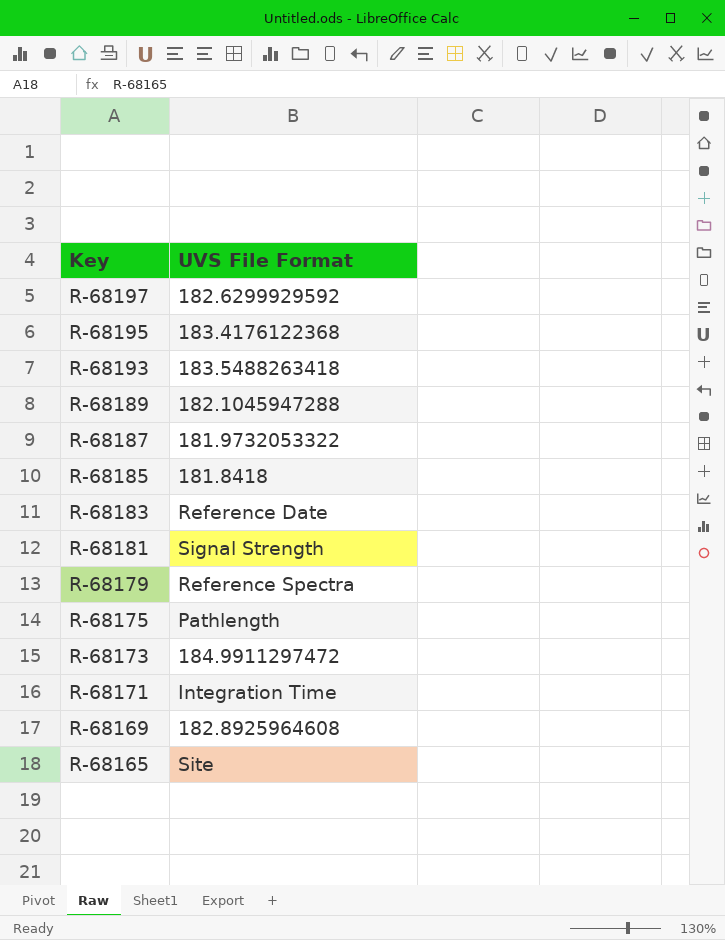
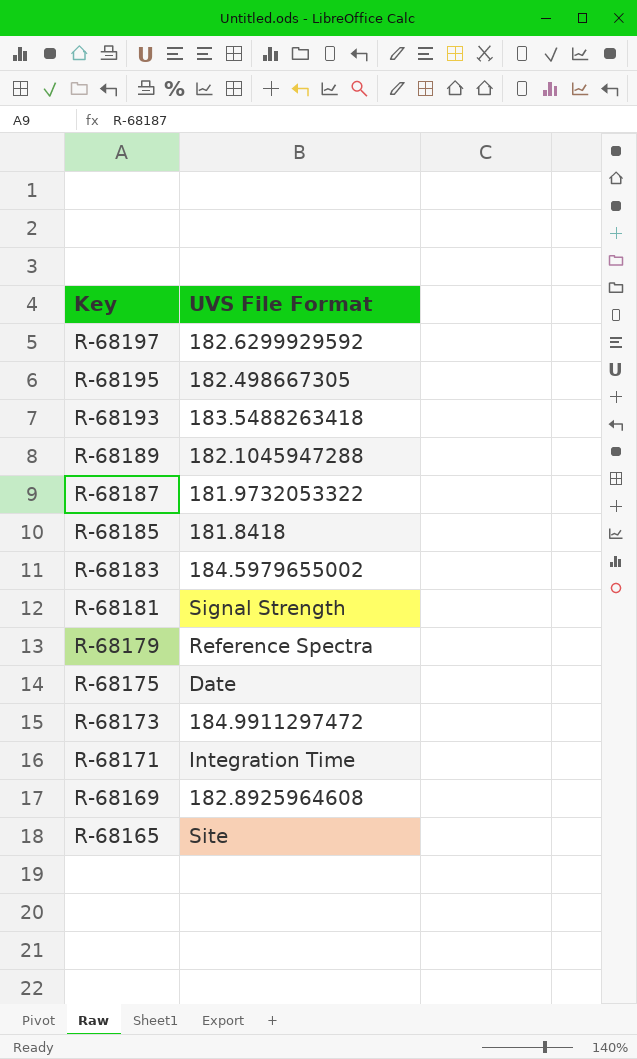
R-68195 | UVS File Format: 183.4176122368 -> 182.498667305
R-68183 | UVS File Format: Reference Date -> 184.5979655002
R-68175 | UVS File Format: Pathlength -> Date

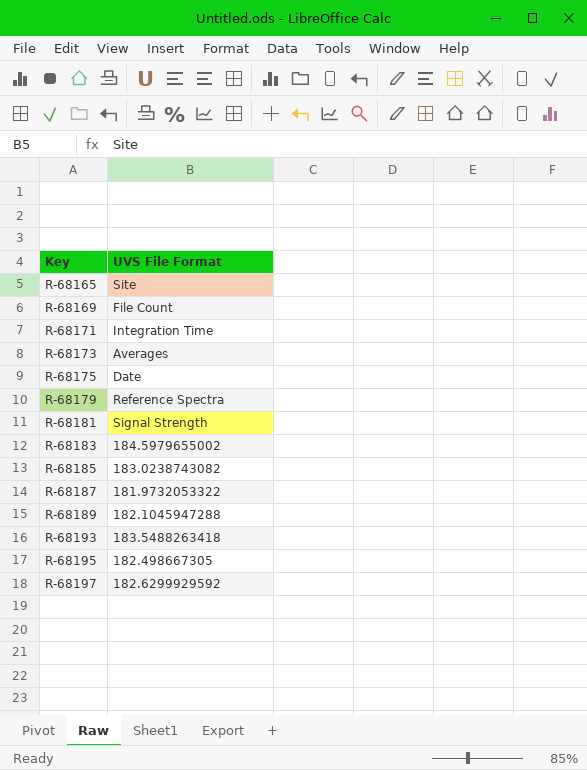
row order: Key descending -> Key ascending
R-68169 | UVS File Format: 182.8925964608 -> File Count
R-68173 | UVS File Format: 184.9911297472 -> Averages
R-68185 | UVS File Format: 181.8418 -> 183.0238743082

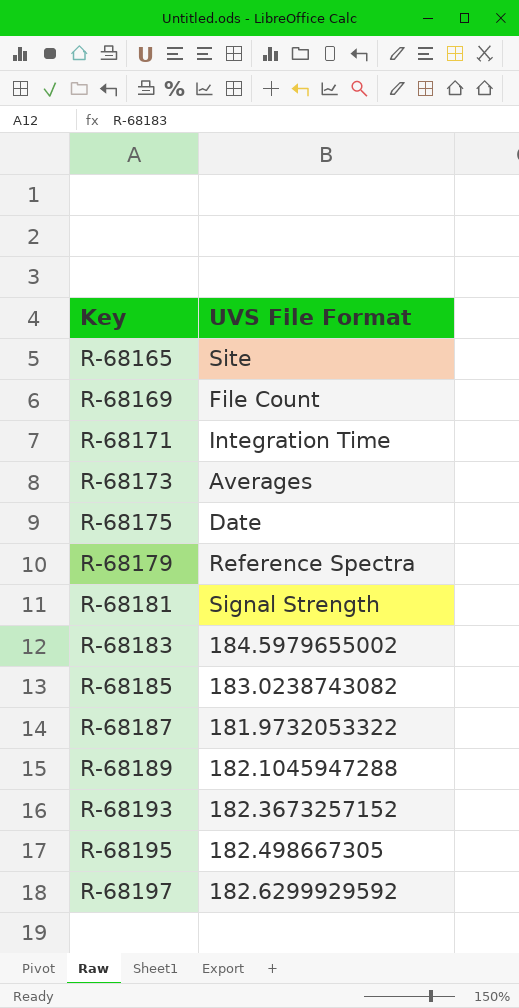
R-68193 | UVS File Format: 183.5488263418 -> 182.3673257152

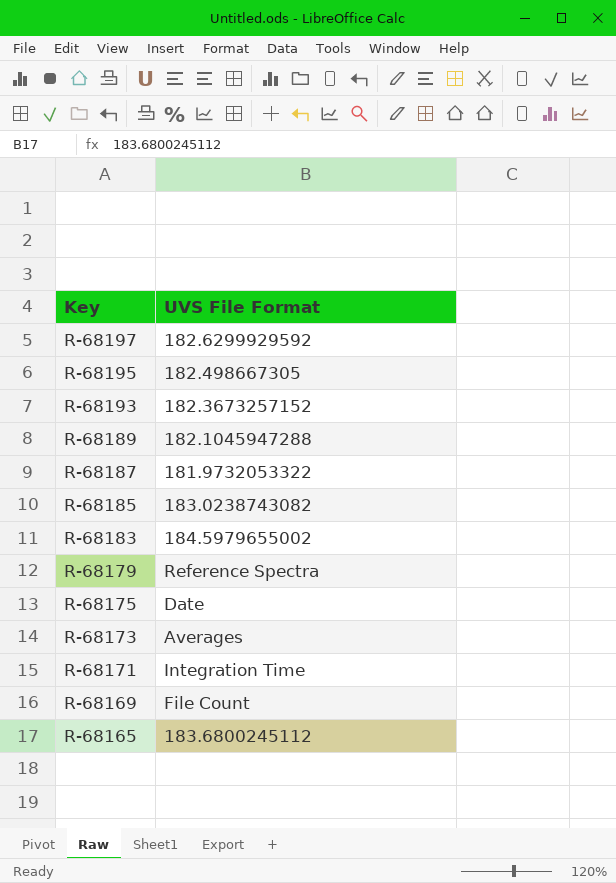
row order: Key ascending -> Key descending
row R-68181: Signal Strength -> none
R-68165 | UVS File Format: Site -> 183.6800245112

